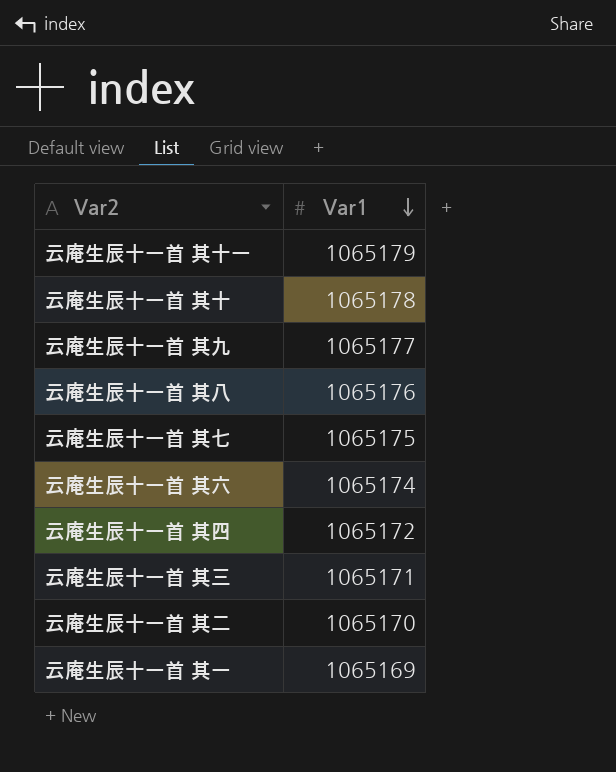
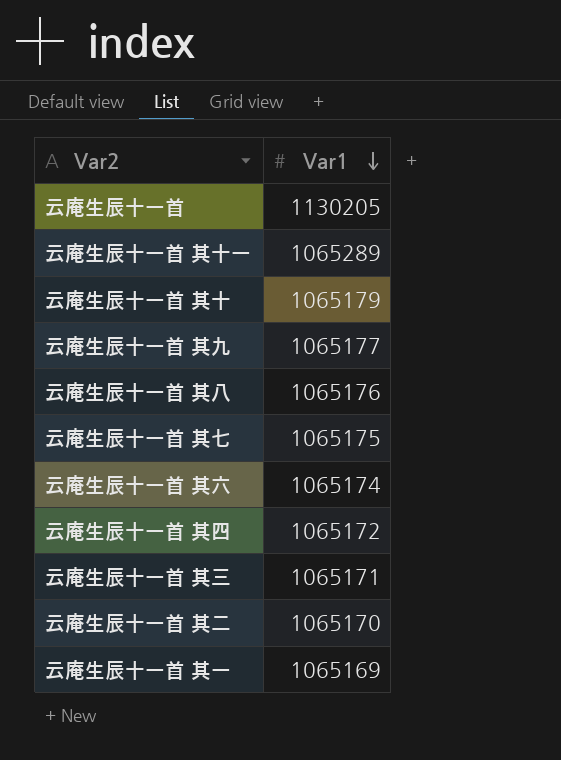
row 云庵生辰十一首: none -> 1130205
云庵生辰十一首 其十一 | Var1: 1065179 -> 1065289
云庵生辰十一首 其十 | Var1: 1065178 -> 1065179

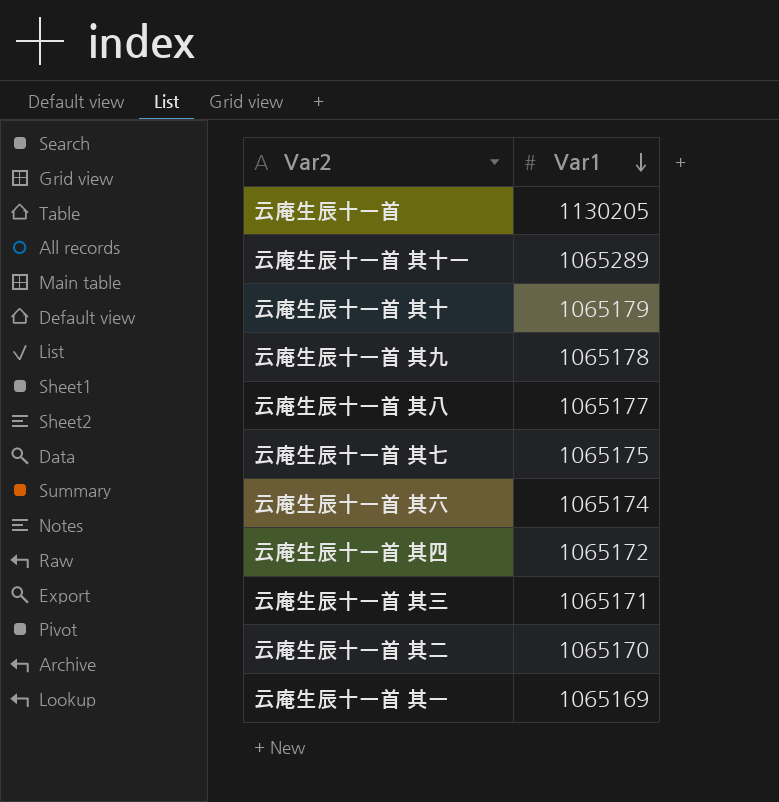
云庵生辰十一首 其九 | Var1: 1065177 -> 1065178
云庵生辰十一首 其八 | Var1: 1065176 -> 1065177

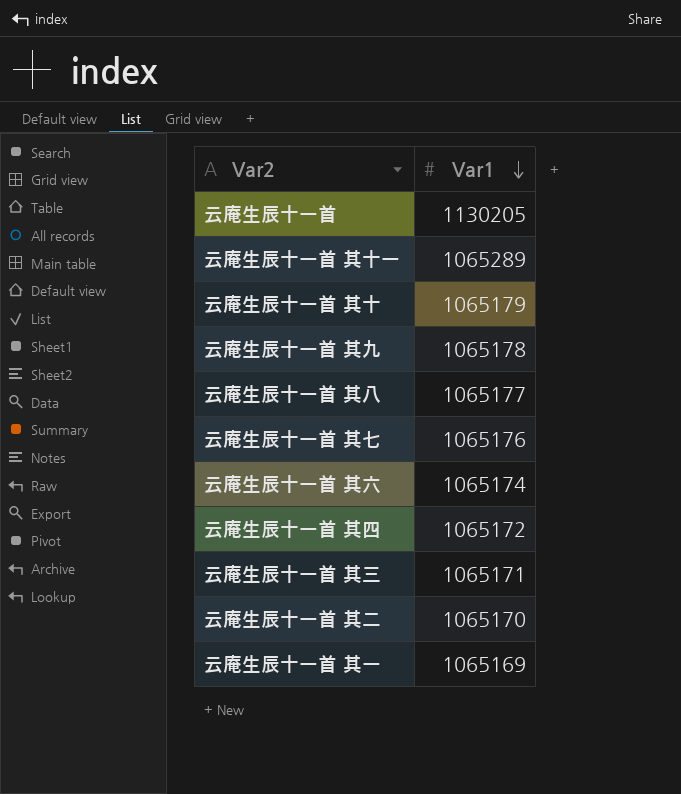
云庵生辰十一首 其七 | Var1: 1065175 -> 1065176

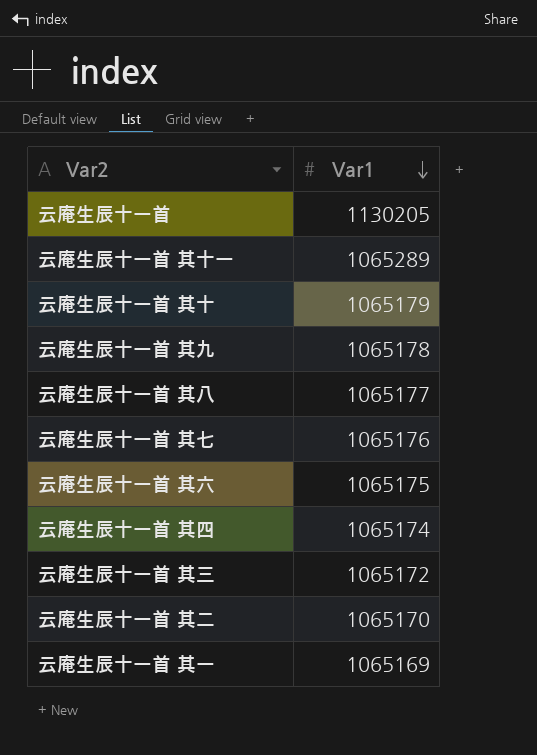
云庵生辰十一首 其六 | Var1: 1065174 -> 1065175
云庵生辰十一首 其四 | Var1: 1065172 -> 1065174
云庵生辰十一首 其三 | Var1: 1065171 -> 1065172

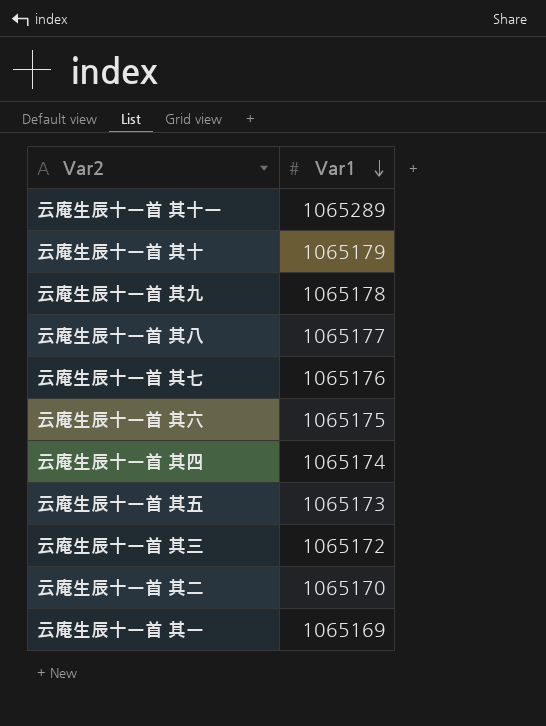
row 云庵生辰十一首: 1130205 -> none
row 云庵生辰十一首 其五: none -> 1065173

